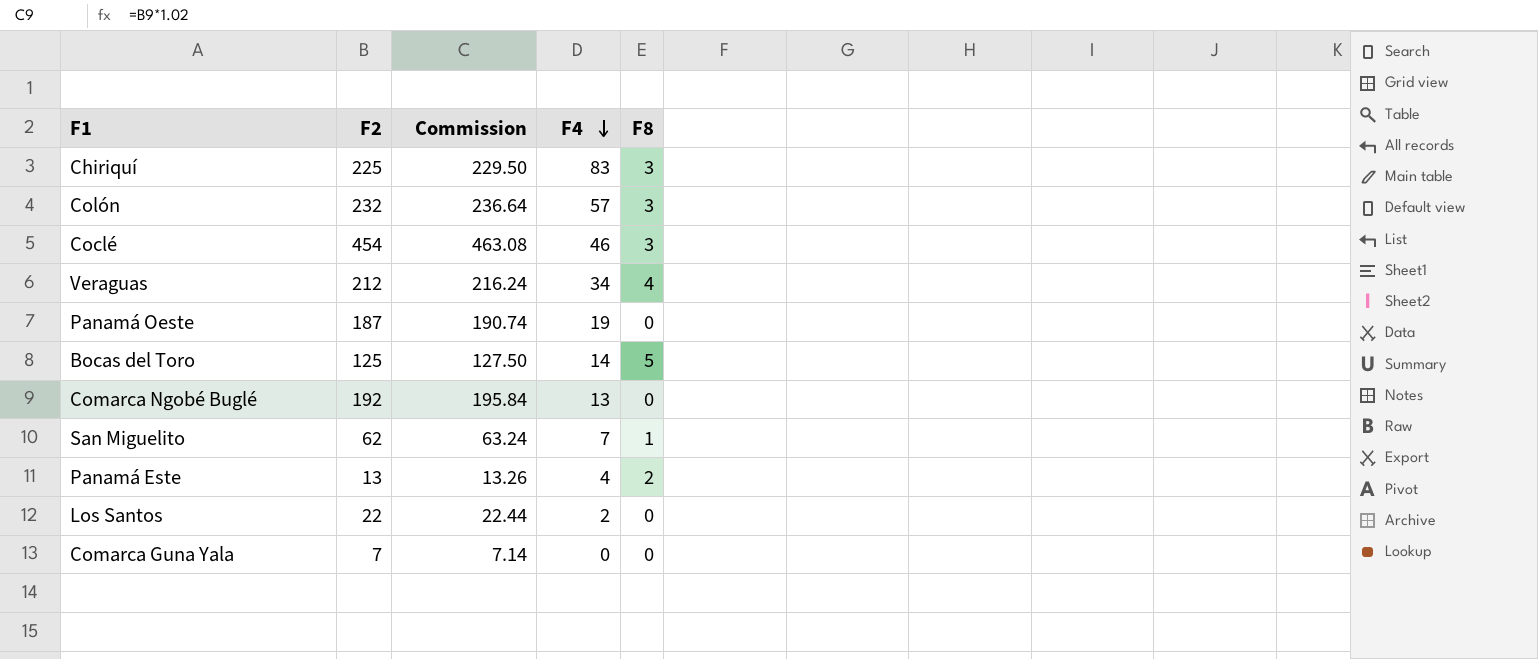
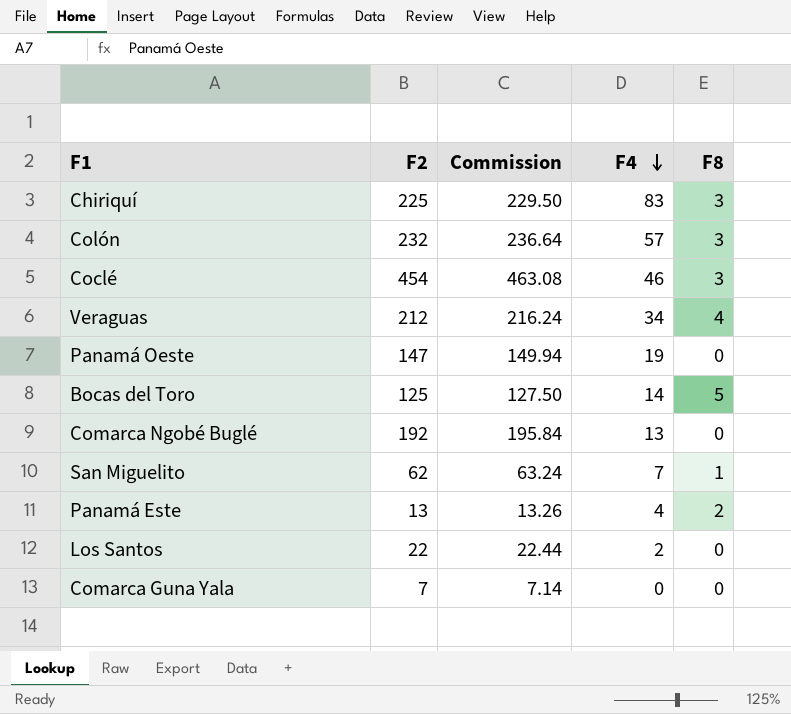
Panamá Oeste | F2: 187 -> 147
Panamá Oeste | Commission: 190.74 -> 149.94

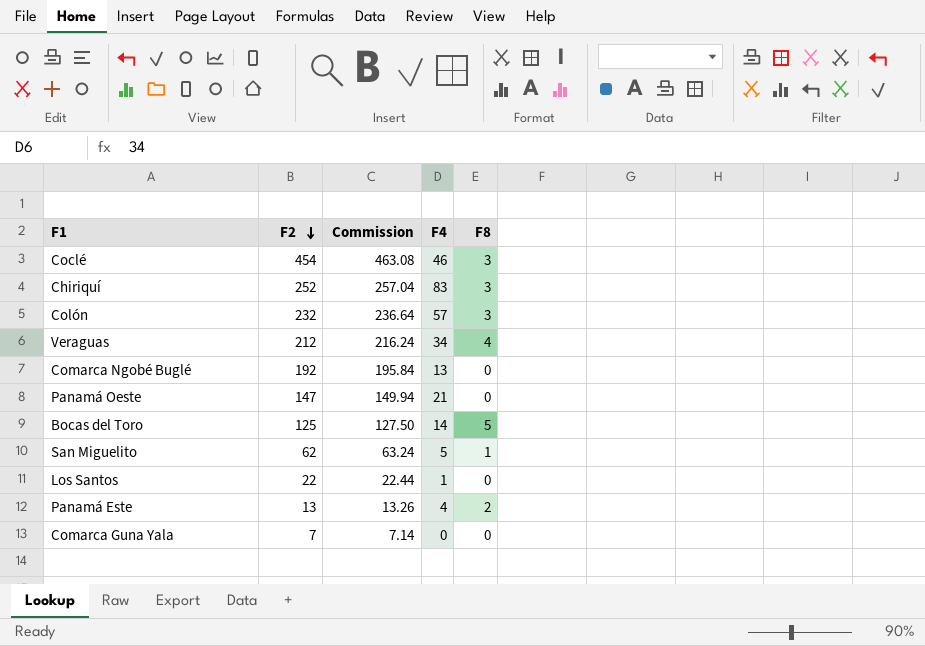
row order: F4 descending -> F2 descending
Chiriquí | F2: 225 -> 252
Chiriquí | Commission: 229.50 -> 257.04
Panamá Oeste | F4: 19 -> 21
San Miguelito | F4: 7 -> 5
Los Santos | F4: 2 -> 1

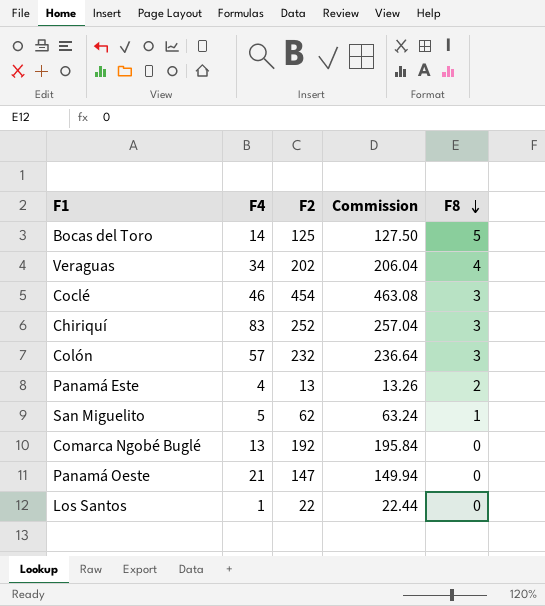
row order: F2 descending -> F8 descending
column F4 | position: 4 -> 2
row Comarca Guna Yala: 7 | 7.14 | 0 | 0 -> none
Veraguas | F2: 212 -> 202
Veraguas | Commission: 216.24 -> 206.04

